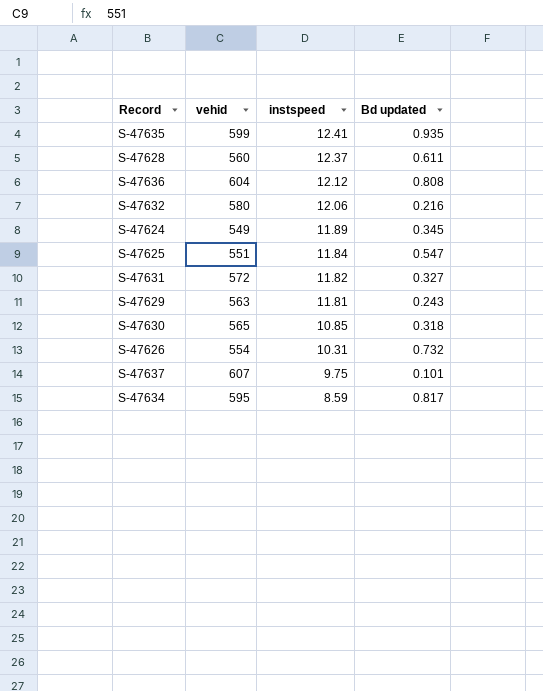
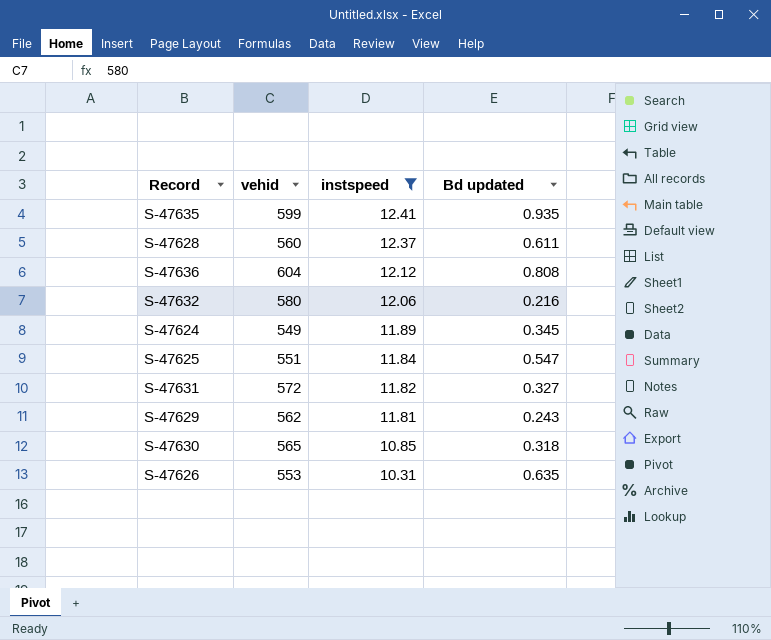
filter: none -> instspeed >= 10.31
S-47629 | vehid: 563 -> 562
S-47626 | vehid: 554 -> 553
S-47626 | Bd updated: 0.732 -> 0.635

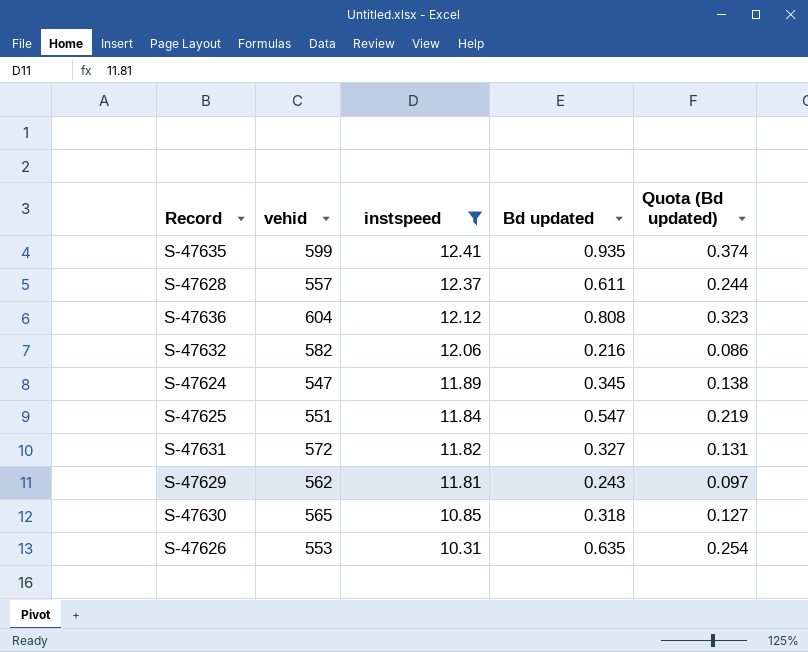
column Quota (Bd updated) | formula: none -> [Bd updated] * 0.4
S-47628 | vehid: 560 -> 557
S-47632 | vehid: 580 -> 582
S-47624 | vehid: 549 -> 547

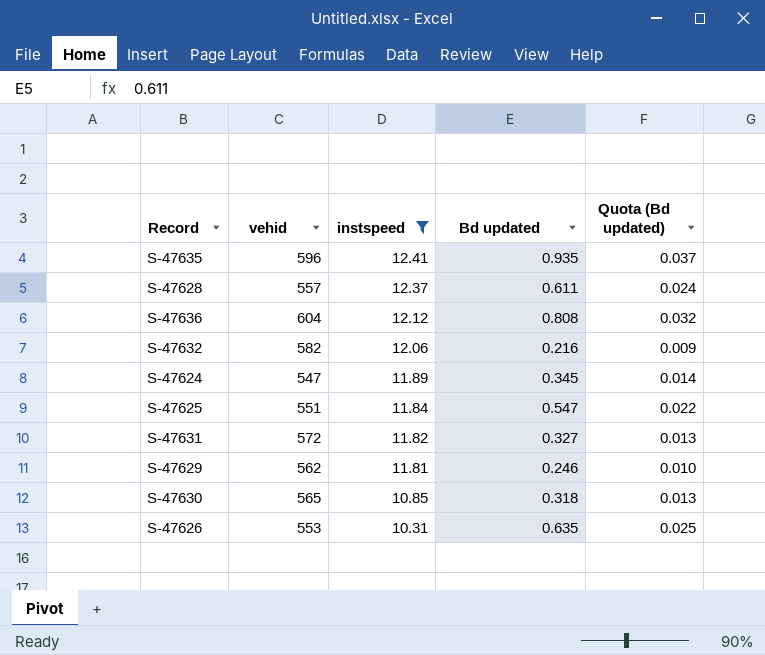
column Quota (Bd updated) | formula: [Bd updated] * 0.4 -> [Bd updated] * 0.04
S-47635 | vehid: 599 -> 596
S-47629 | Bd updated: 0.243 -> 0.246

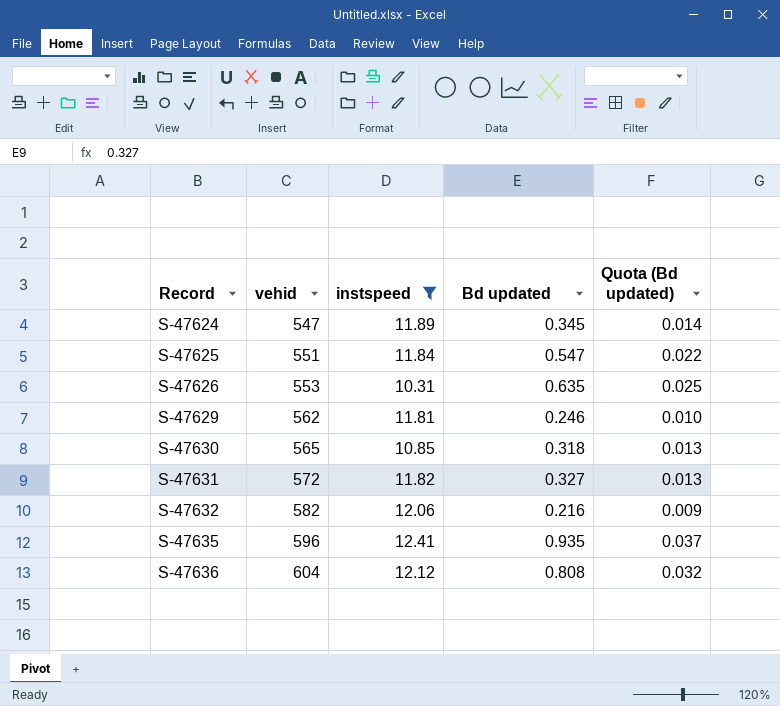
row order: instspeed descending -> Record ascending
row S-47628: 557 | 12.37 | 0.611 | 0.024 -> none

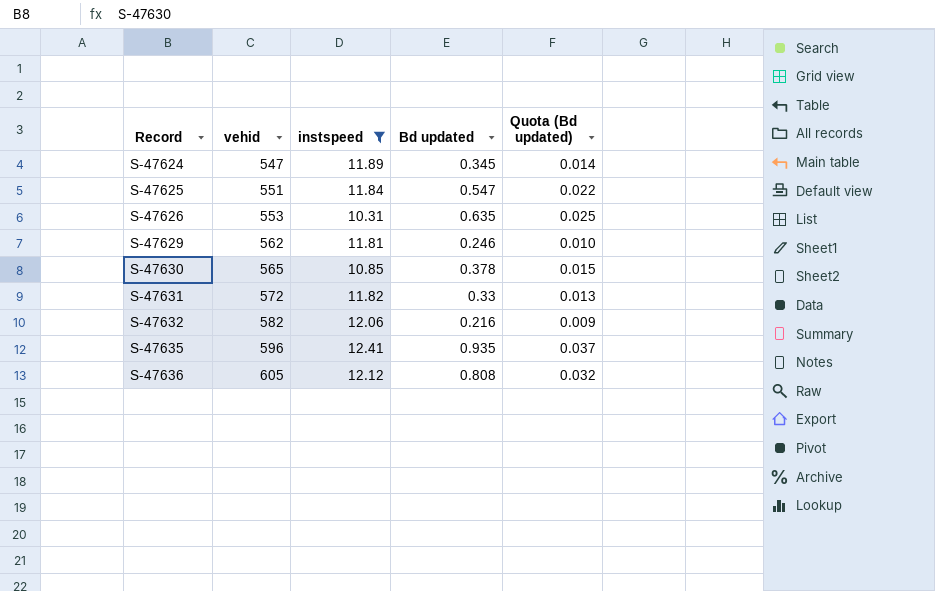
S-47630 | Bd updated: 0.318 -> 0.378
S-47630 | Quota (Bd updated): 0.013 -> 0.015
S-47631 | Bd updated: 0.327 -> 0.33
S-47636 | vehid: 604 -> 605

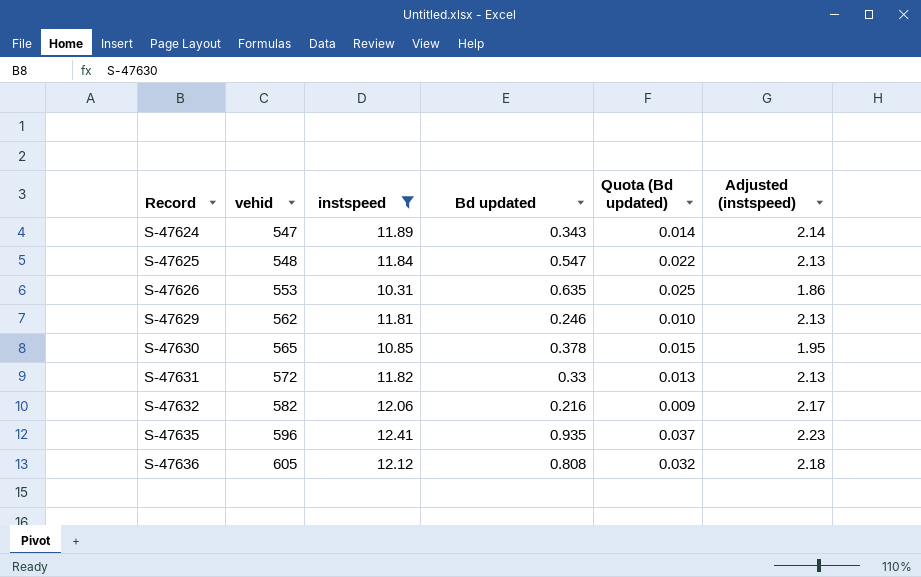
column Adjusted (instspeed) | formula: none -> [instspeed] * 0.18
S-47624 | Bd updated: 0.345 -> 0.343
S-47625 | vehid: 551 -> 548

